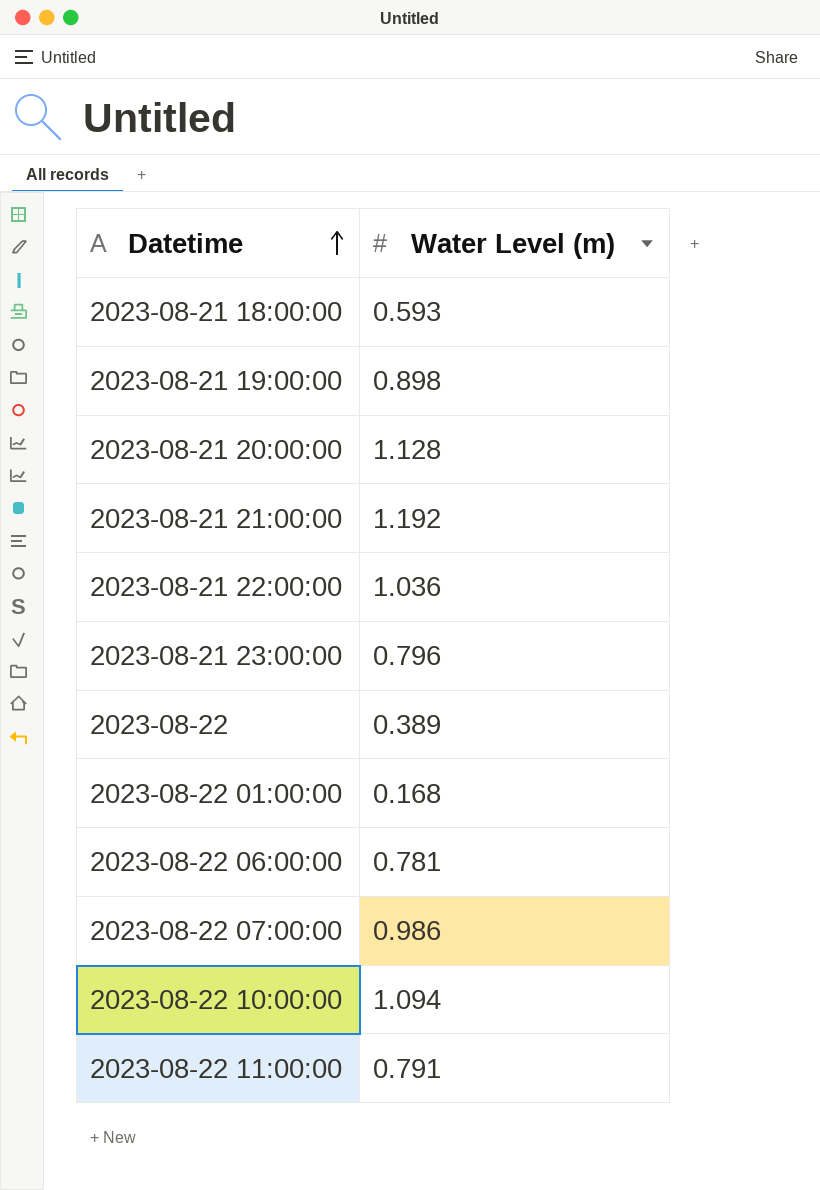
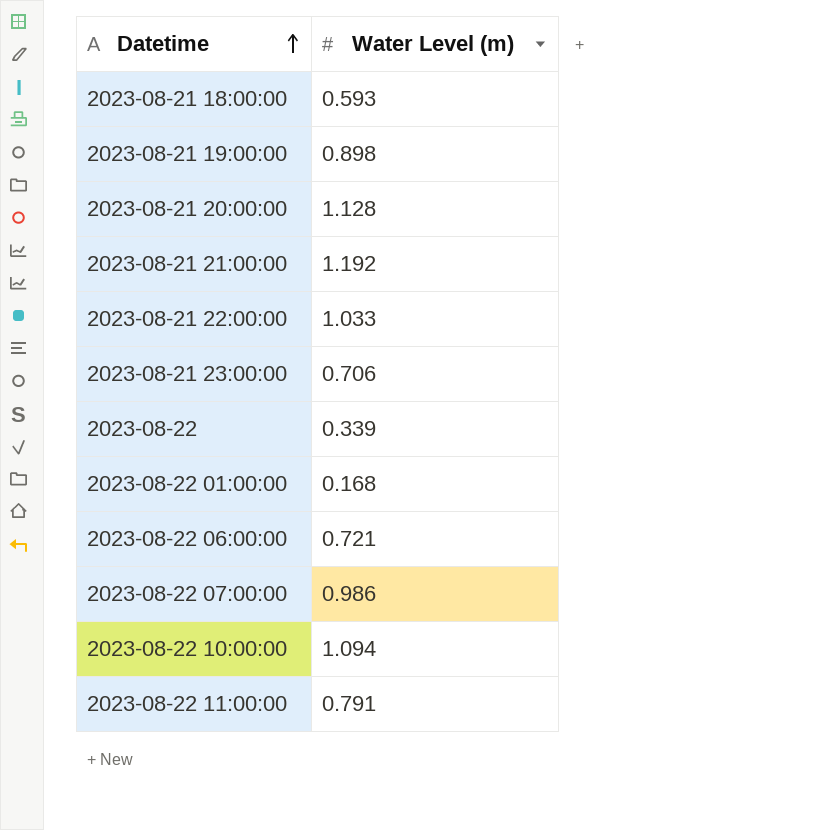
2023-08-21 22:00:00 | Water Level (m): 1.036 -> 1.033
2023-08-21 23:00:00 | Water Level (m): 0.796 -> 0.706
2023-08-22 | Water Level (m): 0.389 -> 0.339
2023-08-22 06:00:00 | Water Level (m): 0.781 -> 0.721

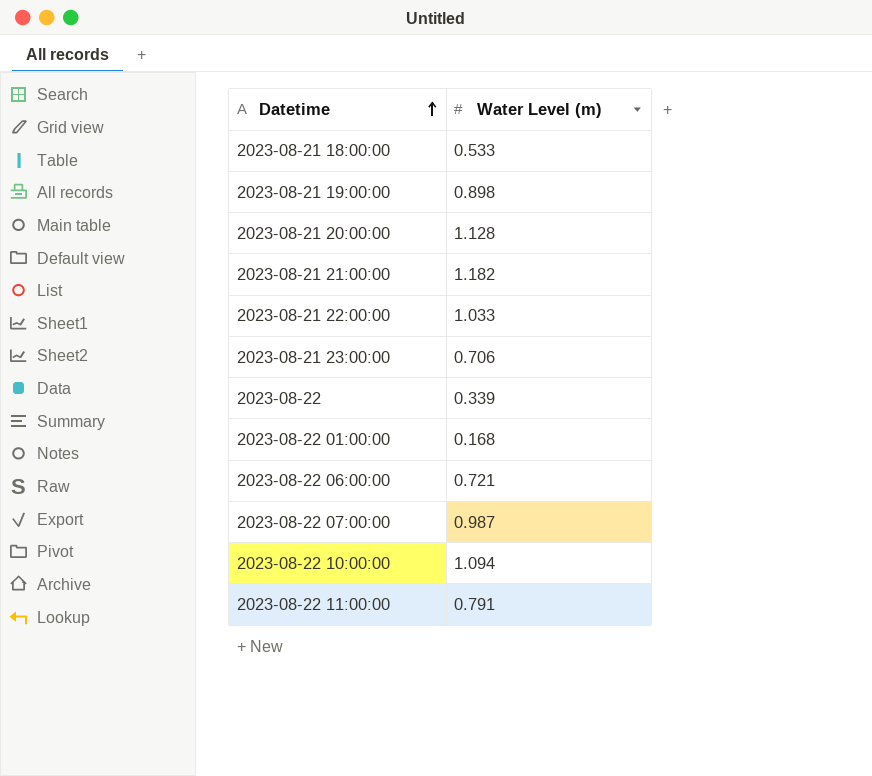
2023-08-21 18:00:00 | Water Level (m): 0.593 -> 0.533
2023-08-21 21:00:00 | Water Level (m): 1.192 -> 1.182
2023-08-22 07:00:00 | Water Level (m): 0.986 -> 0.987

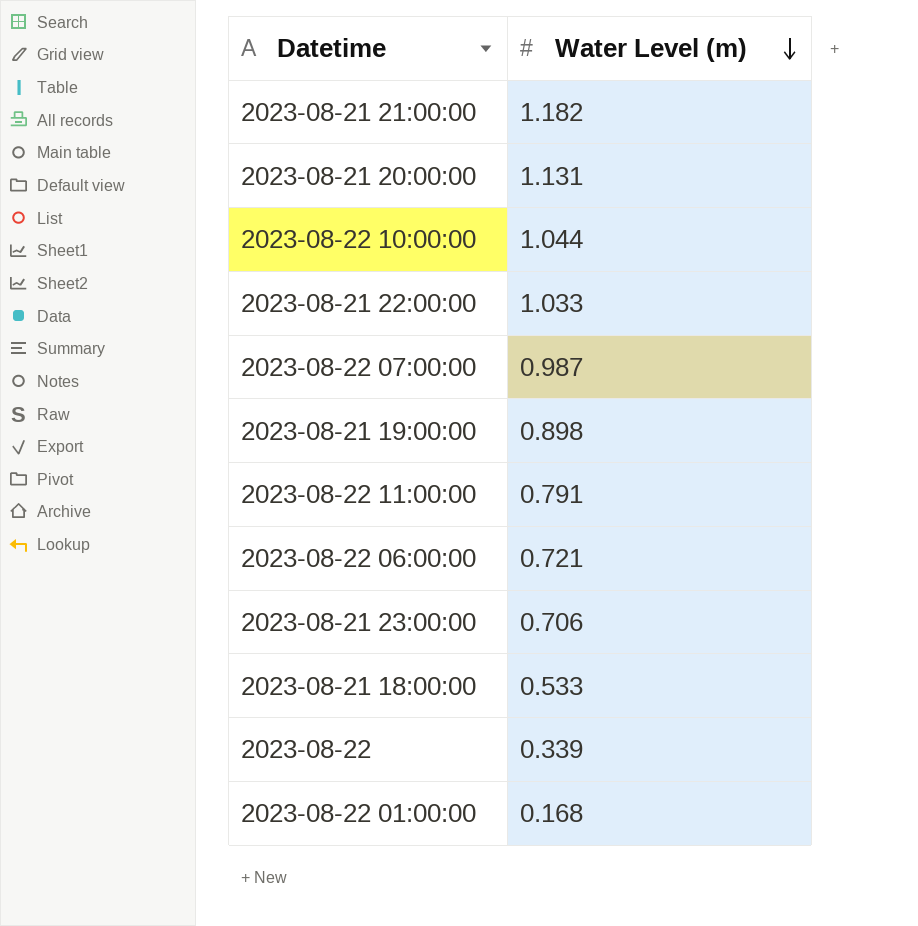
row order: Datetime ascending -> Water Level (m) descending
2023-08-21 20:00:00 | Water Level (m): 1.128 -> 1.131
2023-08-22 10:00:00 | Water Level (m): 1.094 -> 1.044

